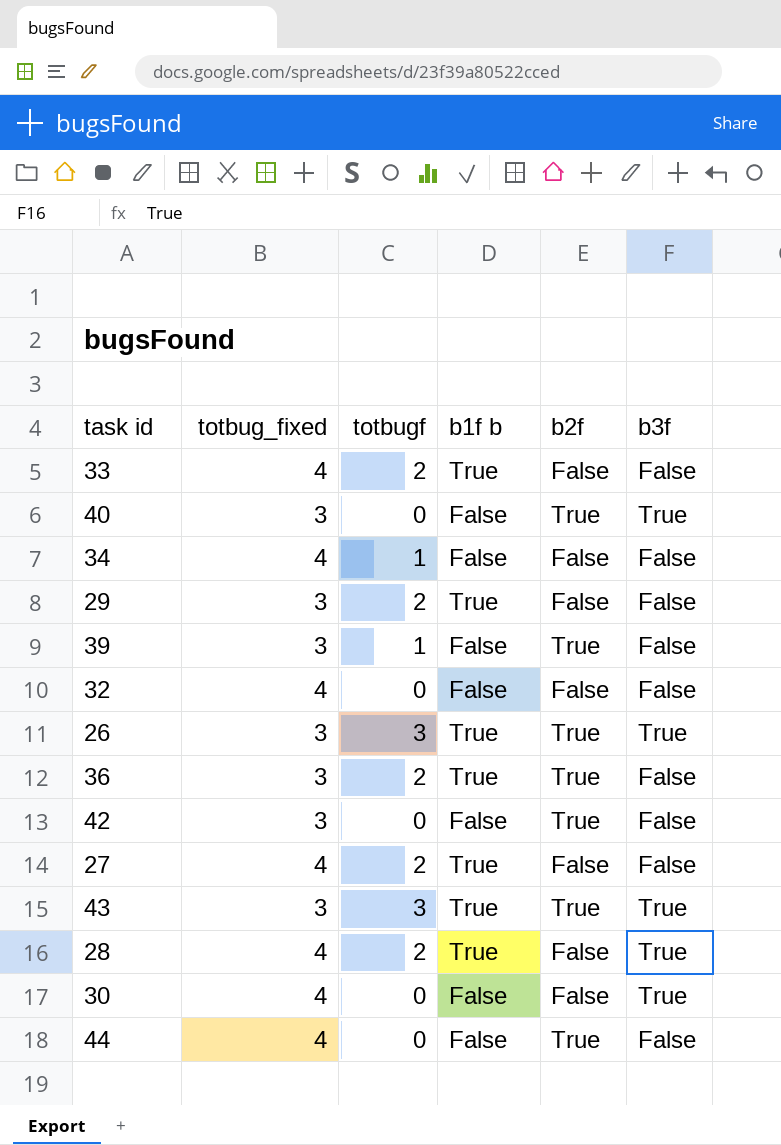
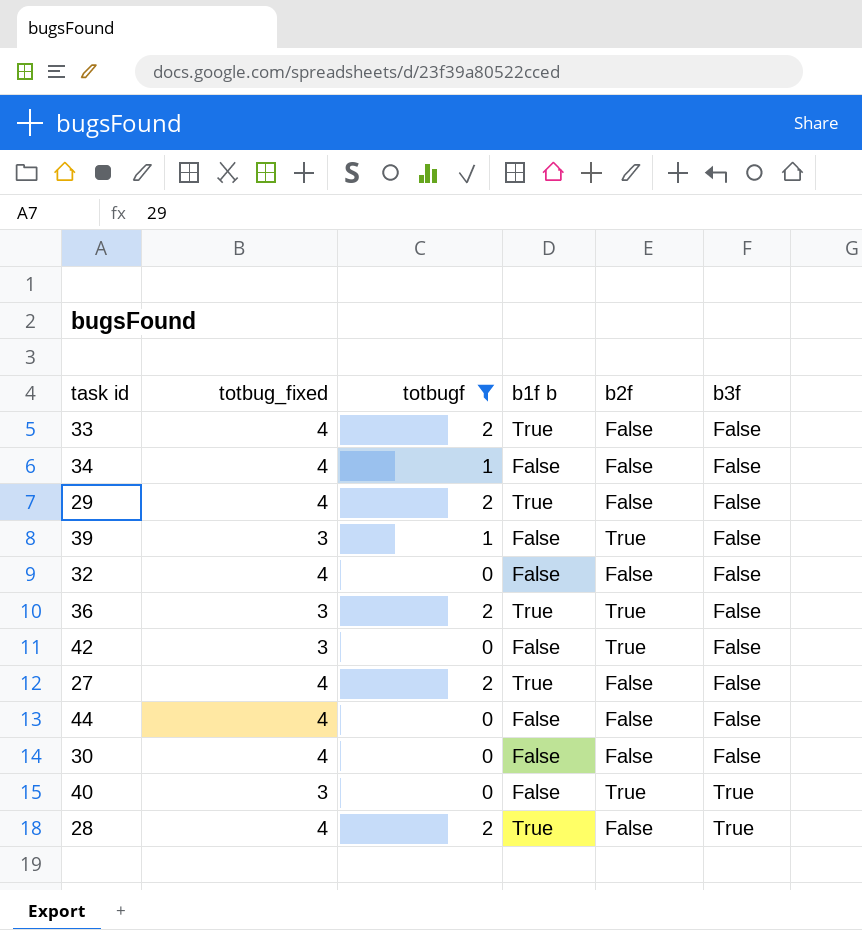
filter: none -> totbugf != 3
row order: none -> b3f ascending
29 | totbug_fixed: 3 -> 4
44 | b2f: True -> False
30 | b3f: True -> False

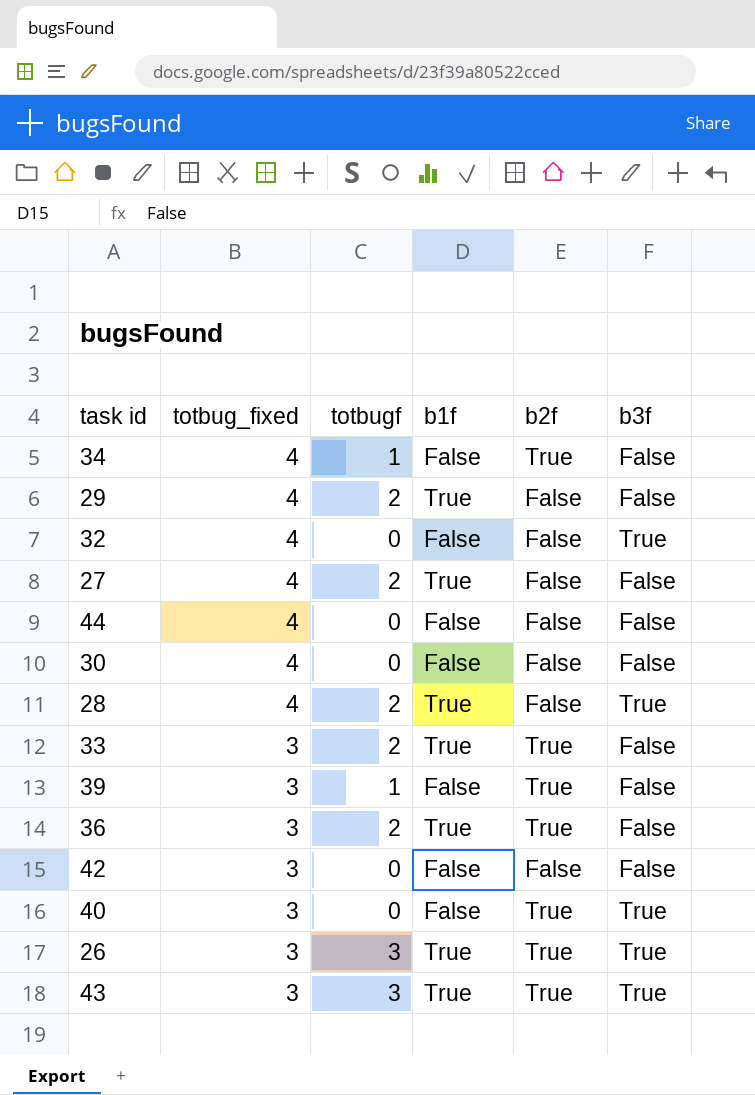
filter: totbugf != 3 -> none
row order: b3f ascending -> totbug_fixed descending
column name: b1f b -> b1f
34 | b2f: False -> True
32 | b3f: False -> True
33 | totbug_fixed: 4 -> 3
33 | b2f: False -> True
42 | b2f: True -> False

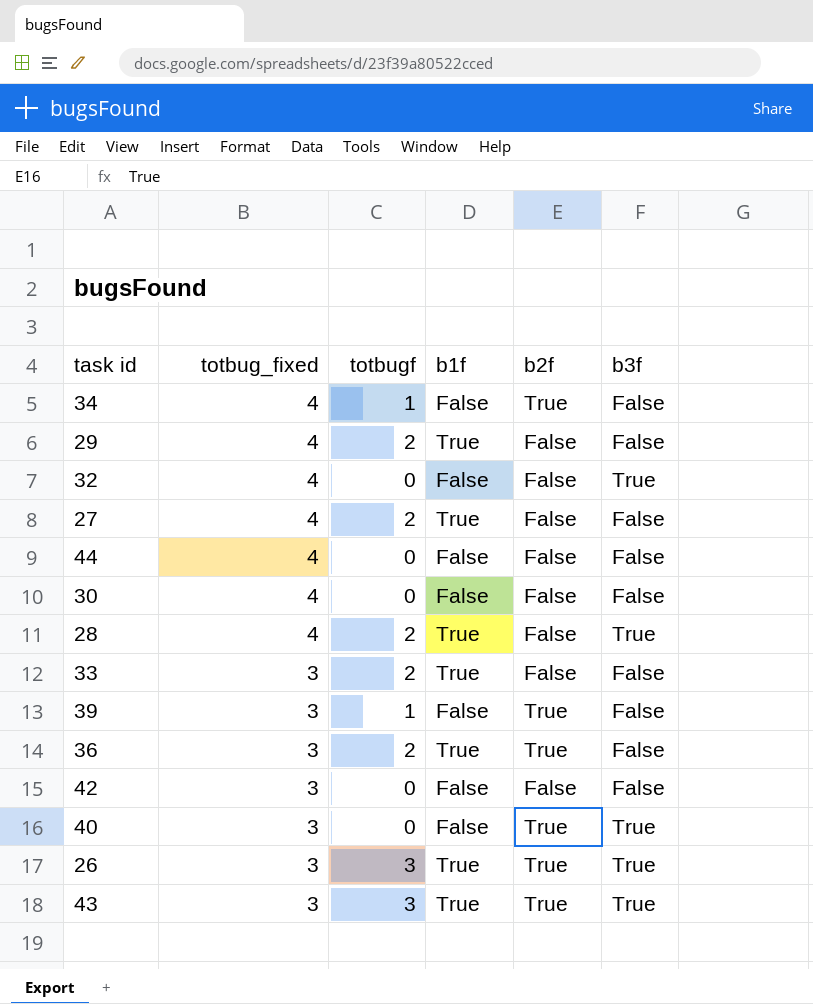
33 | b2f: True -> False

